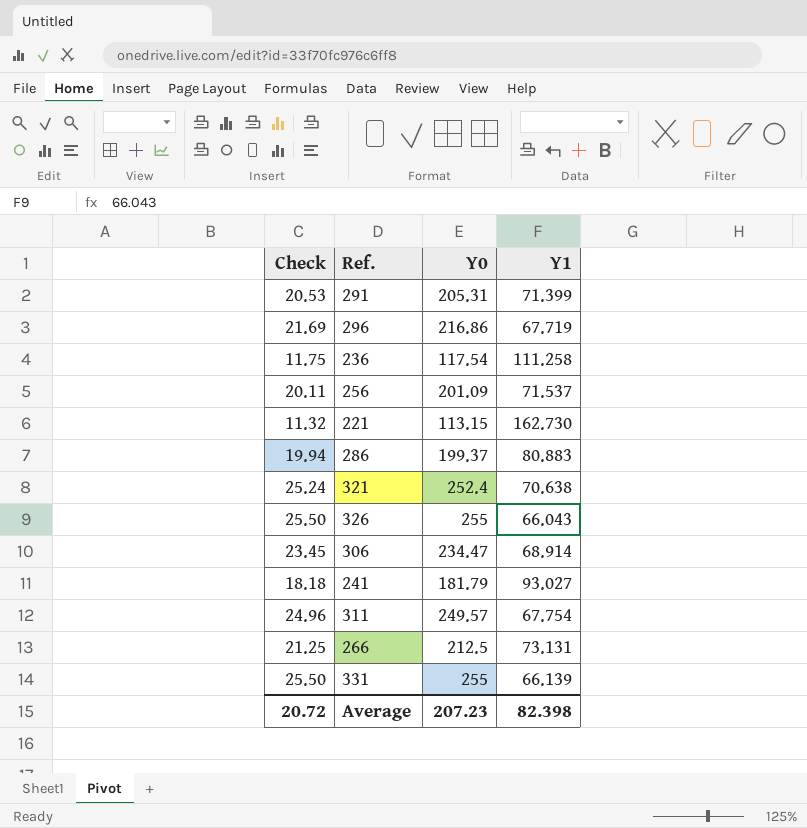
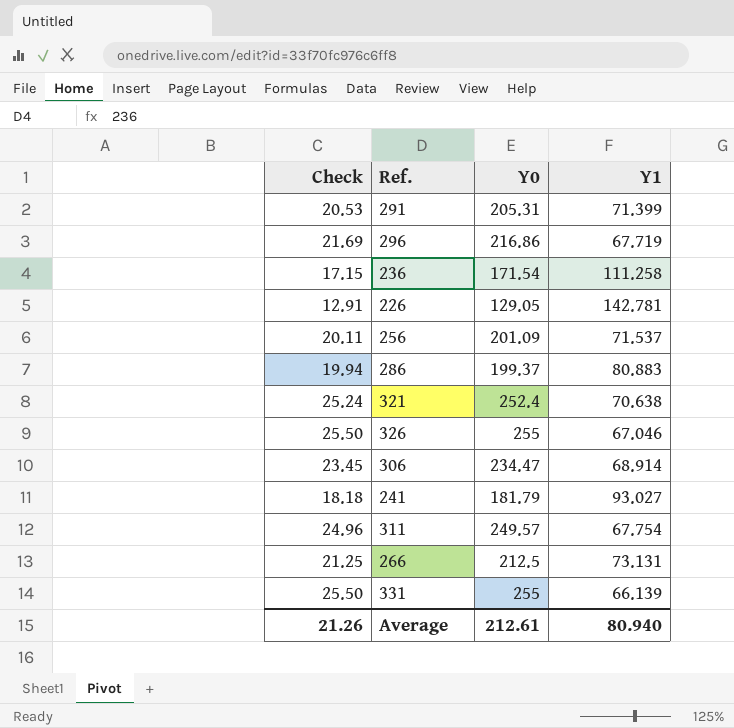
row 221: 11.32 | 113.15 | 162.730 -> none
236 | Check: 11.75 -> 17.15
236 | Y0: 117.54 -> 171.54
row 226: none -> 12.91 | 129.05 | 142.781
326 | Y1: 66.043 -> 67.046
Average | Check: 20.72 -> 21.26
Average | Y0: 207.23 -> 212.61
Average | Y1: 82.398 -> 80.940

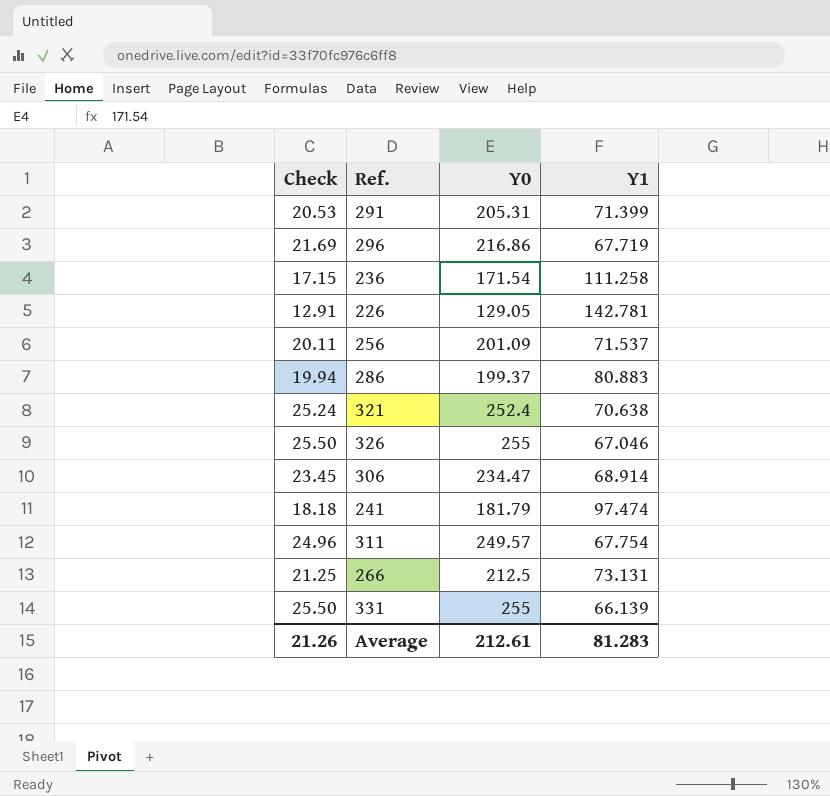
241 | Y1: 93.027 -> 97.474
Average | Y1: 80.940 -> 81.283

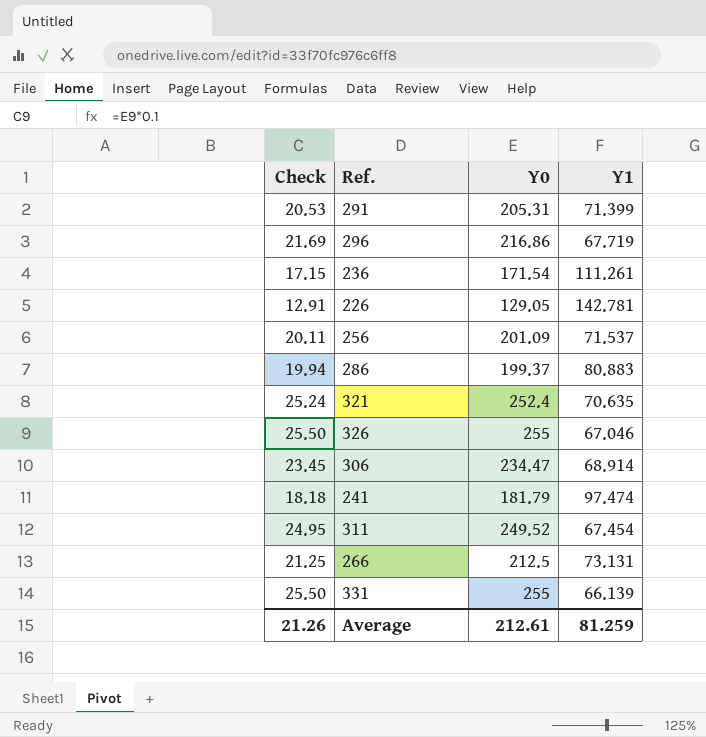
236 | Y1: 111.258 -> 111.261
321 | Y1: 70.638 -> 70.635
311 | Check: 24.96 -> 24.95
311 | Y0: 249.57 -> 249.52
311 | Y1: 67.754 -> 67.454
Average | Y1: 81.283 -> 81.259

